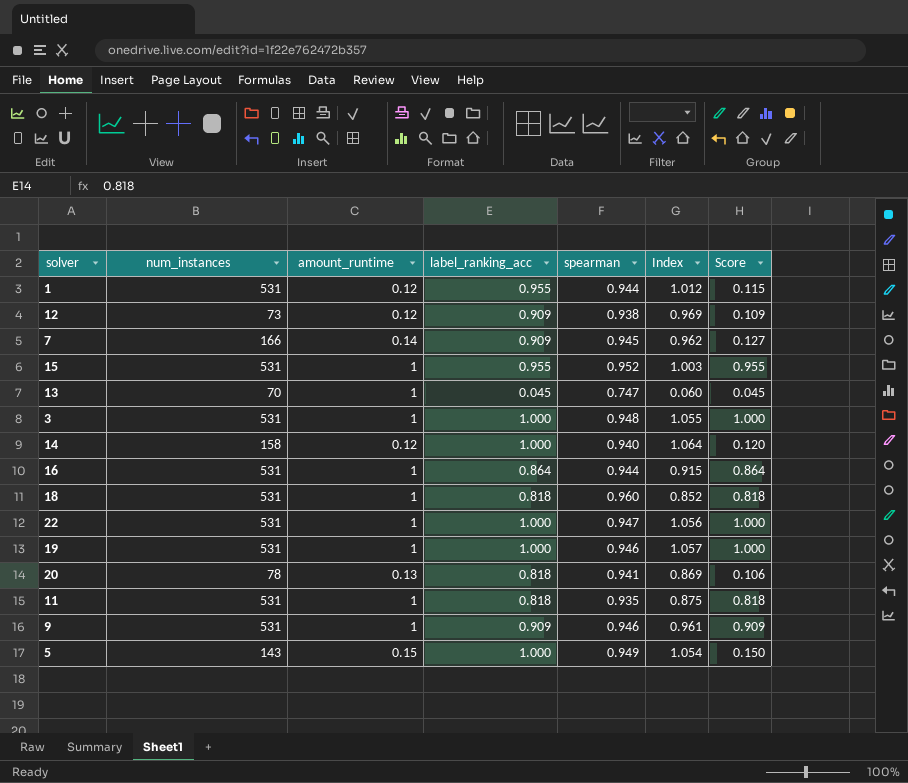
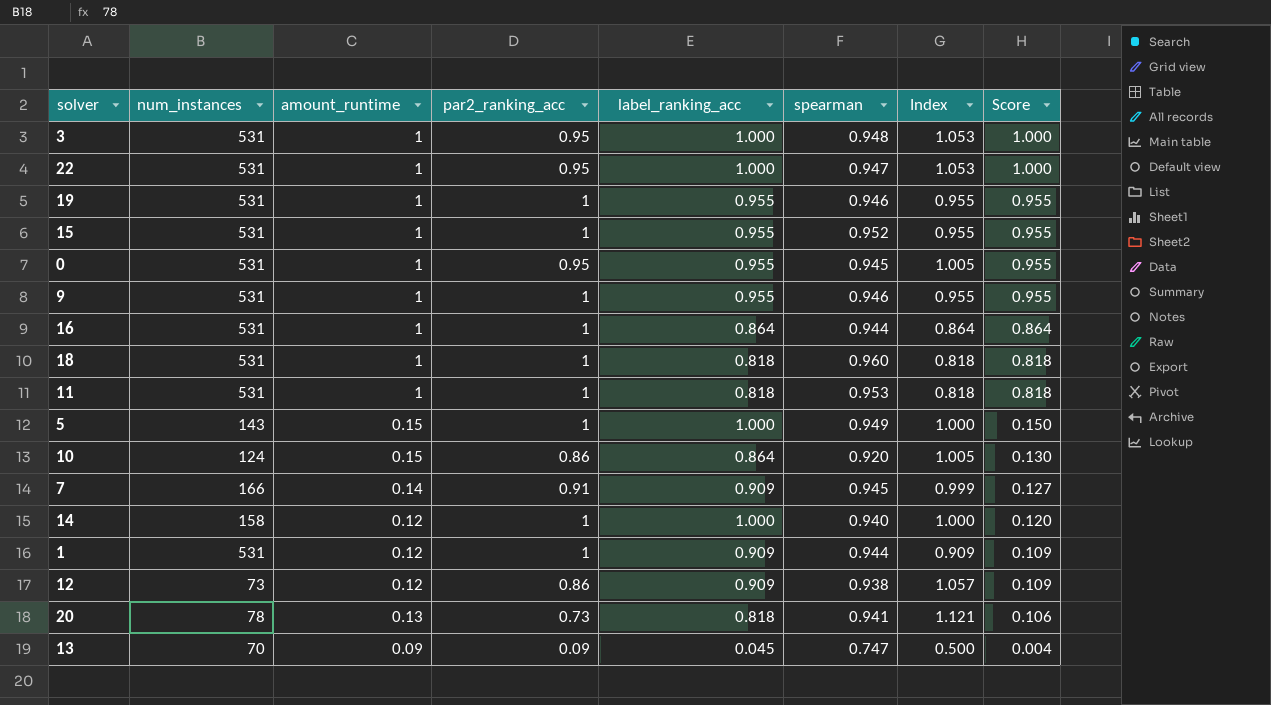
row order: none -> Score descending
column par2_ranking_acc | position: none -> 4
column Index | formula: [label_ranking_acc] / [spearman] -> [label_ranking_acc] / [par2_ranking_acc]
19 | label_ranking_acc: 1.000 -> 0.955
19 | Score: 1.000 -> 0.955
row 0: none -> 531 | 1 | 0.95 | 0.955 | 0.945 | 1.005 | 0.955
9 | label_ranking_acc: 0.909 -> 0.955
9 | Score: 0.909 -> 0.955
11 | spearman: 0.935 -> 0.953
row 10: none -> 124 | 0.15 | 0.86 | 0.864 | 0.920 | 1.005 | 0.130
1 | label_ranking_acc: 0.955 -> 0.909
1 | Score: 0.115 -> 0.109
13 | amount_runtime: 1 -> 0.09
13 | Score: 0.045 -> 0.004

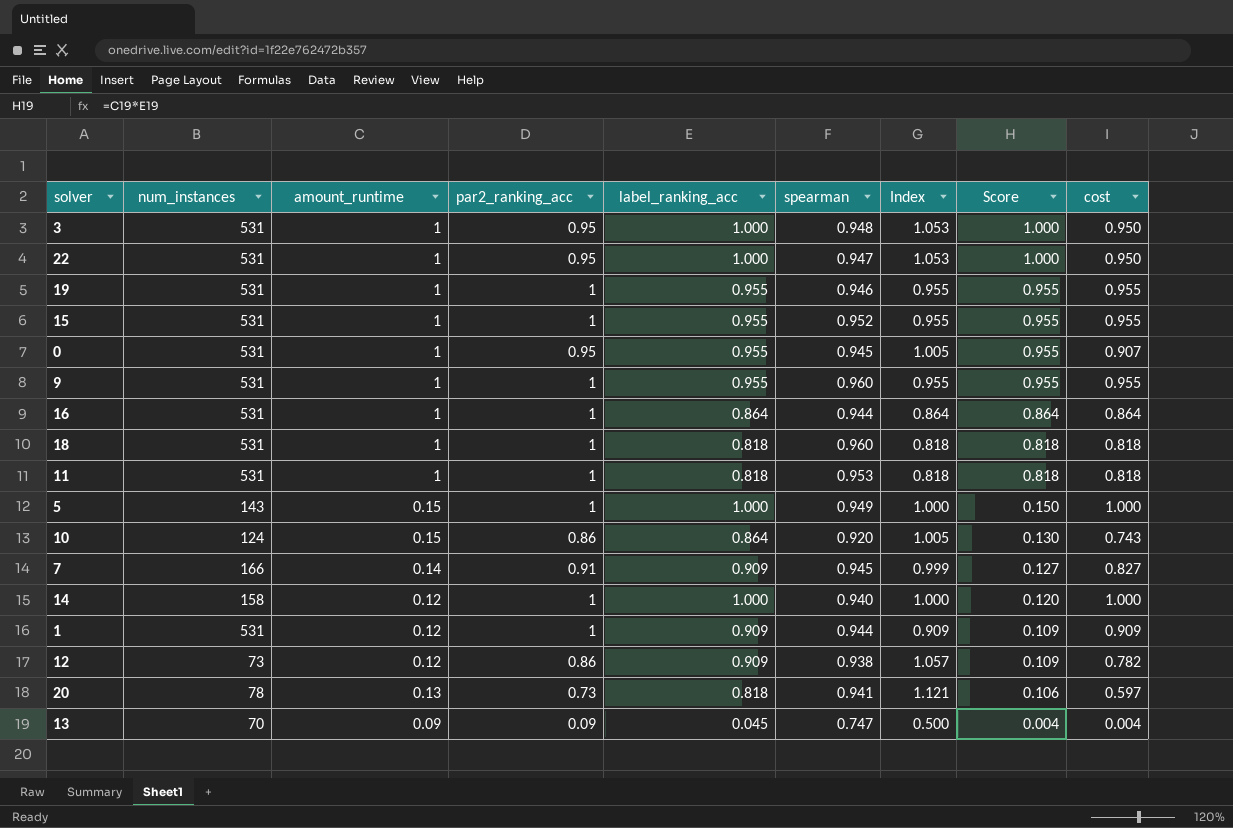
column cost | formula: none -> [par2_ranking_acc] * [label_ranking_acc]
9 | spearman: 0.946 -> 0.960

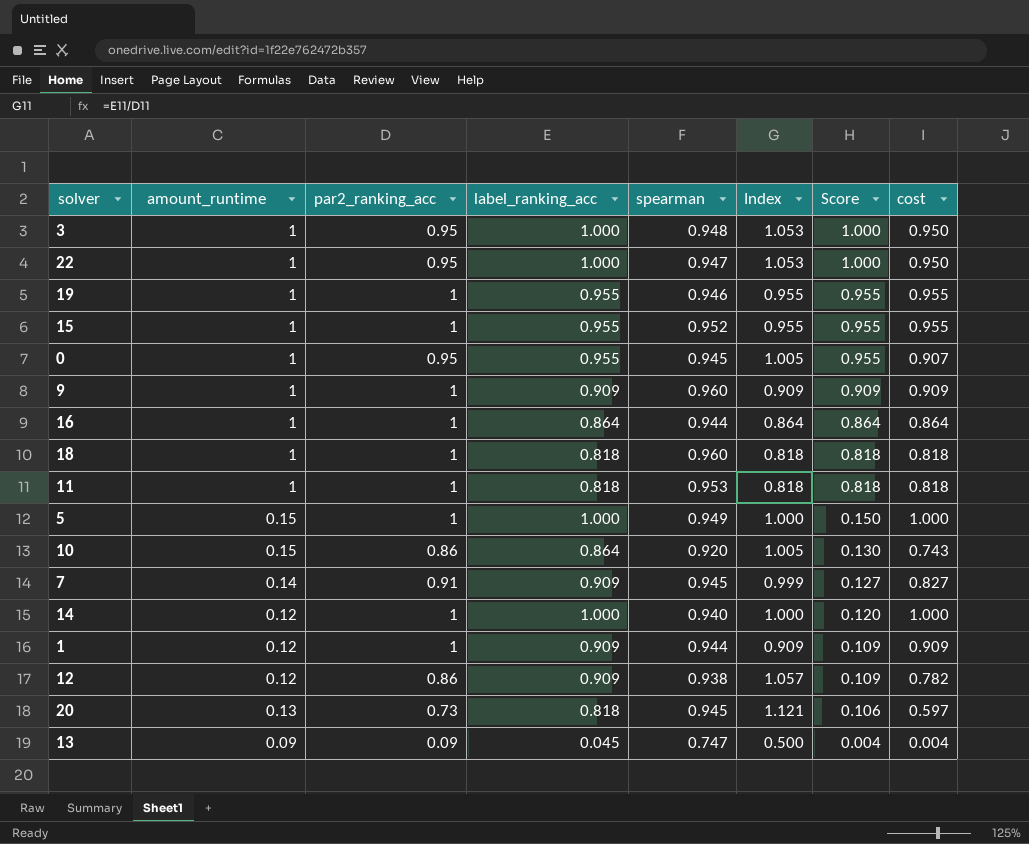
column num_instances | position: 2 -> none
9 | label_ranking_acc: 0.955 -> 0.909
9 | Index: 0.955 -> 0.909
9 | Score: 0.955 -> 0.909
9 | cost: 0.955 -> 0.909
20 | spearman: 0.941 -> 0.945

